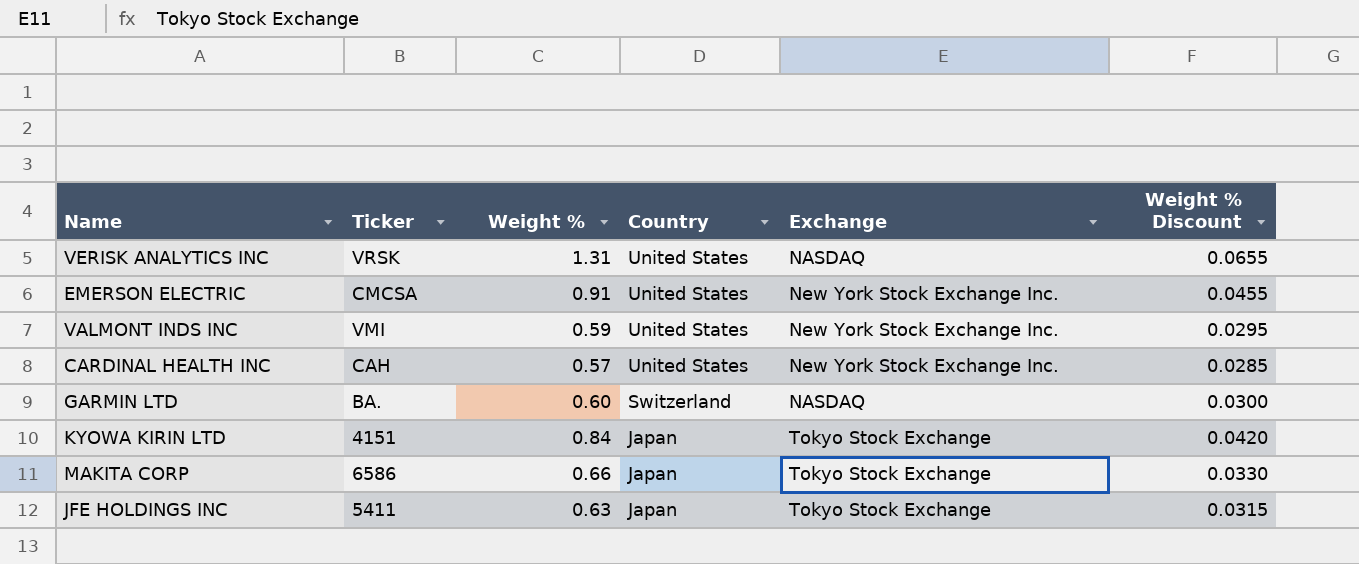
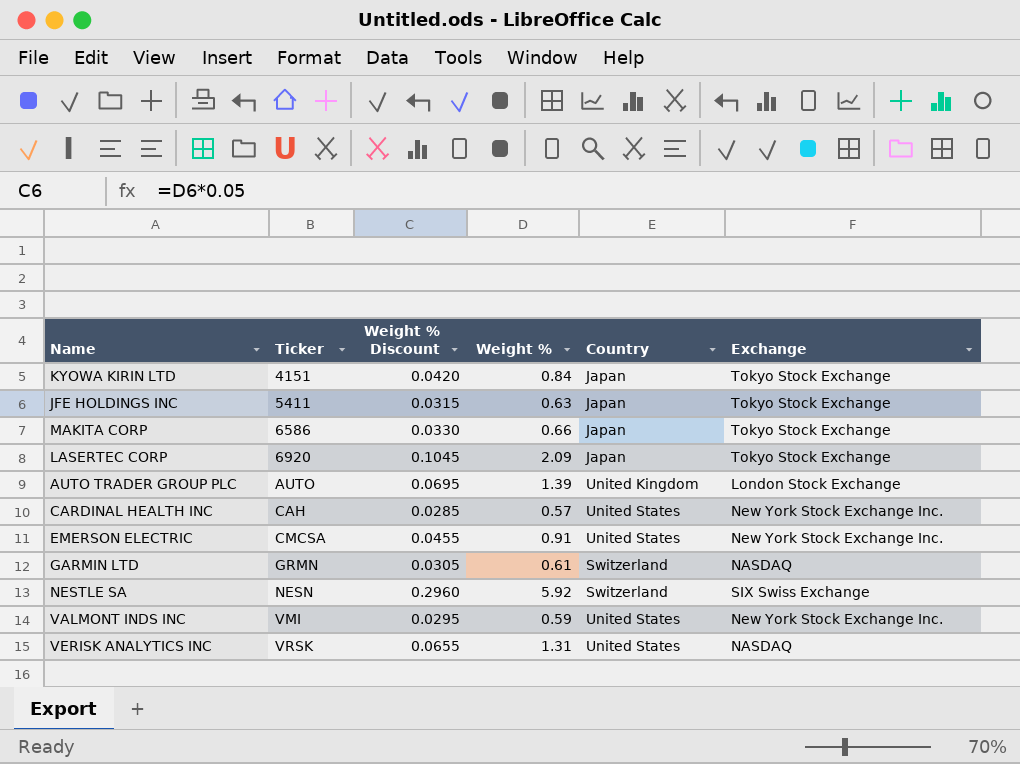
row order: Country descending -> Ticker ascending
column Weight % Discount | position: 6 -> 3
row LASERTEC CORP: none -> 6920 | 0.1045 | 2.09 | Japan | Tokyo Stock Exchange
row AUTO TRADER GROUP PLC: none -> AUTO | 0.0695 | 1.39 | United Kingdom | London Stock Exchange
GARMIN LTD | Ticker: BA. -> GRMN
GARMIN LTD | Weight % Discount: 0.0300 -> 0.0305
GARMIN LTD | Weight %: 0.60 -> 0.61
row NESTLE SA: none -> NESN | 0.2960 | 5.92 | Switzerland | SIX Swiss Exchange

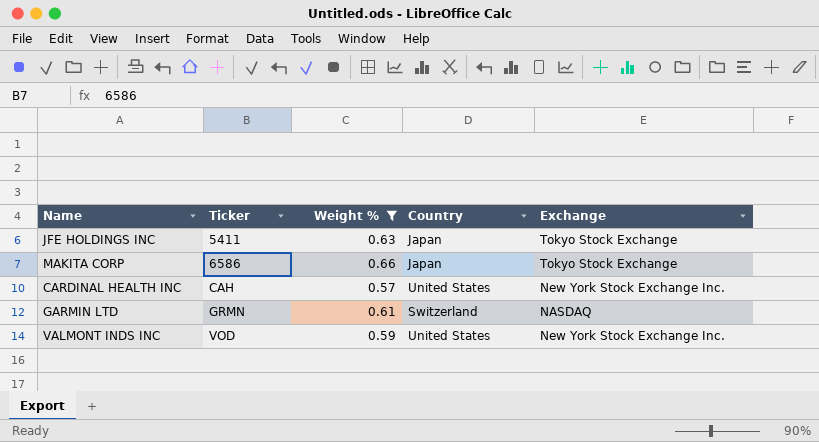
filter: none -> Weight % <= 0.66
column Weight % Discount | formula: [Weight %] * 0.05 -> none
VALMONT INDS INC | Ticker: VMI -> VOD

